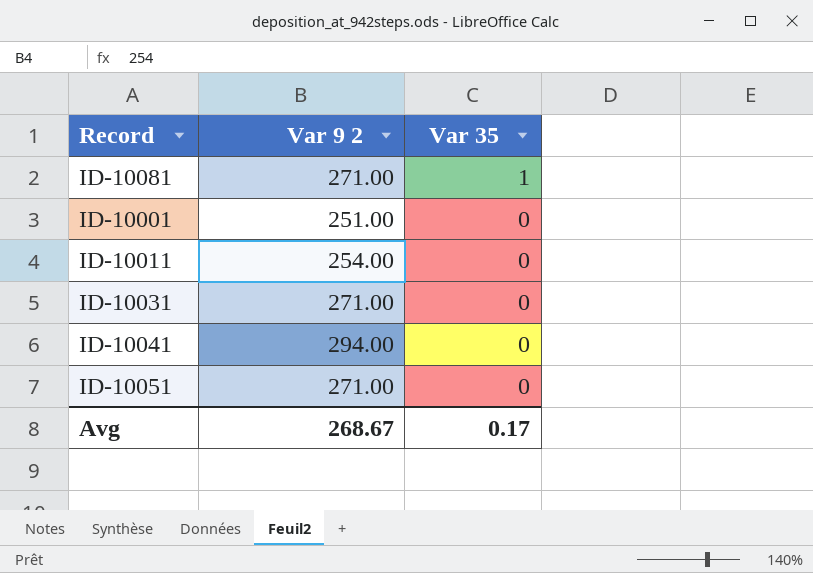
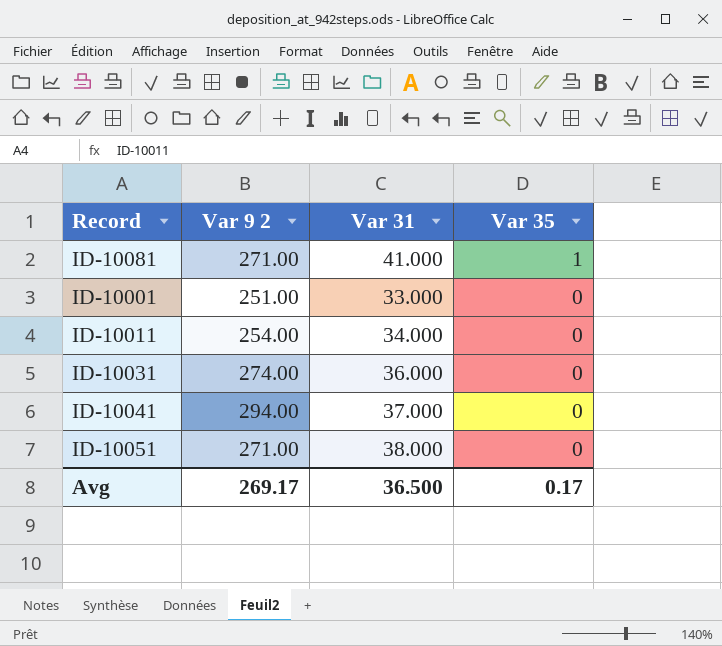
column Var 31 | position: none -> 3
ID-10031 | Var 9 2: 271.00 -> 274.00
Avg | Var 9 2: 268.67 -> 269.17

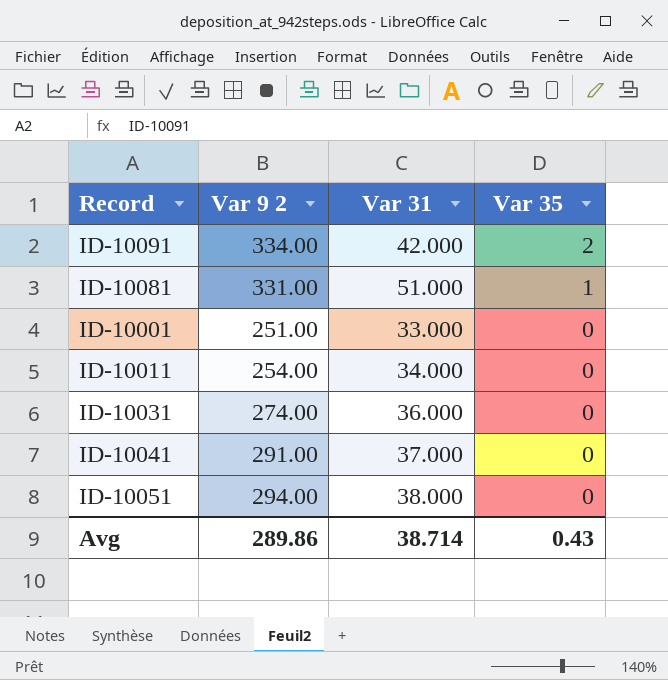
row ID-10091: none -> 334.00 | 42.000 | 2
ID-10081 | Var 9 2: 271.00 -> 331.00
ID-10081 | Var 31: 41.000 -> 51.000
ID-10041 | Var 9 2: 294.00 -> 291.00
ID-10051 | Var 9 2: 271.00 -> 294.00
Avg | Var 9 2: 269.17 -> 289.86
Avg | Var 31: 36.500 -> 38.714
Avg | Var 35: 0.17 -> 0.43

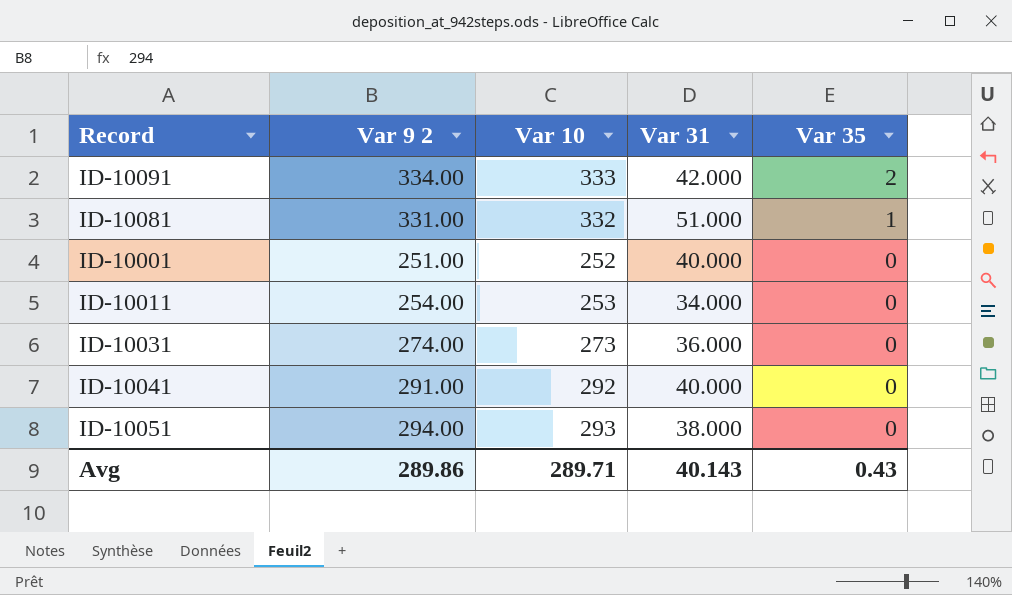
column Var 10 | position: none -> 3
ID-10001 | Var 31: 33.000 -> 40.000
ID-10041 | Var 31: 37.000 -> 40.000
Avg | Var 31: 38.714 -> 40.143

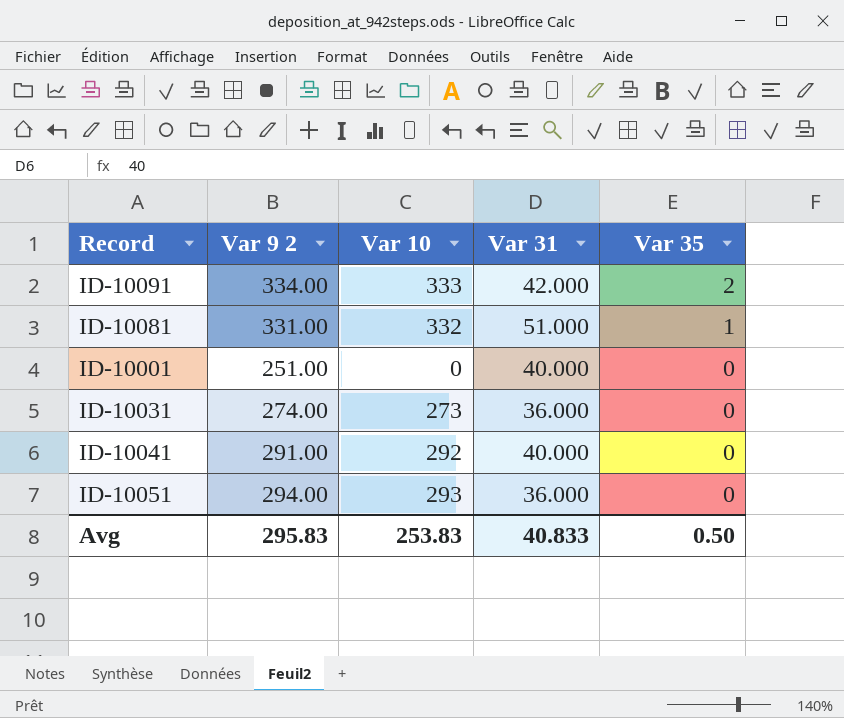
row ID-10011: 254.00 | 253 | 34.000 | 0 -> none
ID-10001 | Var 10: 252 -> 0
ID-10051 | Var 31: 38.000 -> 36.000
Avg | Var 9 2: 289.86 -> 295.83
Avg | Var 10: 289.71 -> 253.83
Avg | Var 31: 40.143 -> 40.833
Avg | Var 35: 0.43 -> 0.50

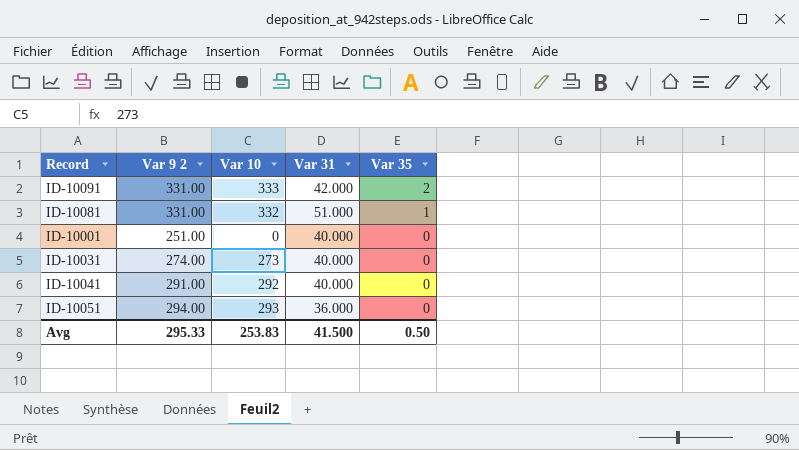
ID-10091 | Var 9 2: 334.00 -> 331.00
ID-10031 | Var 31: 36.000 -> 40.000
Avg | Var 9 2: 295.83 -> 295.33
Avg | Var 31: 40.833 -> 41.500

